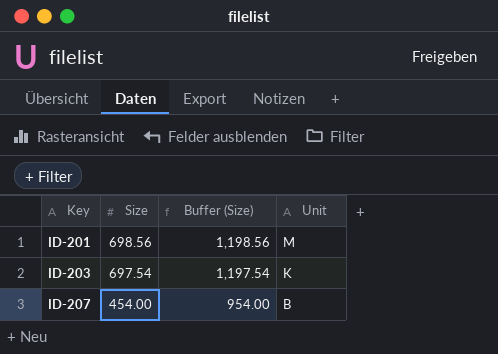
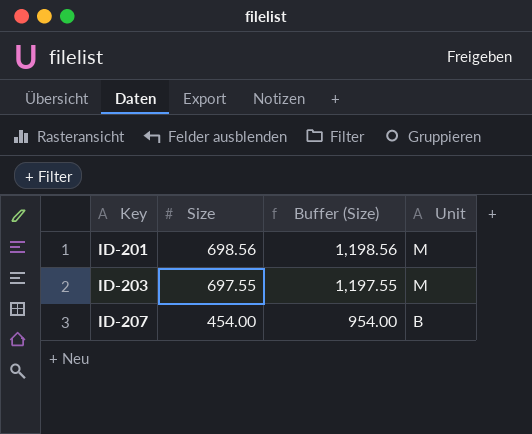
ID-203 | Size: 697.54 -> 697.55
ID-203 | Buffer (Size): 1,197.54 -> 1,197.55
ID-203 | Unit: K -> M

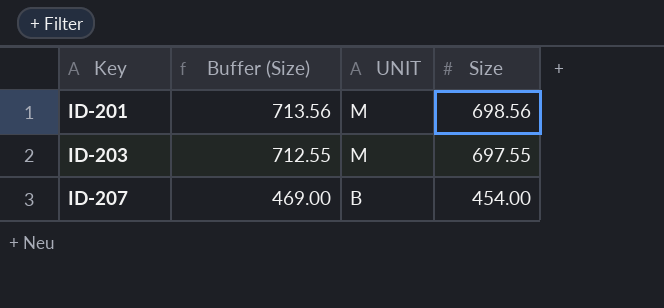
column Buffer (Size) | formula: [Size] + 500 -> [Size] + 15
column name: Unit -> UNIT
column Size | position: 2 -> 4

